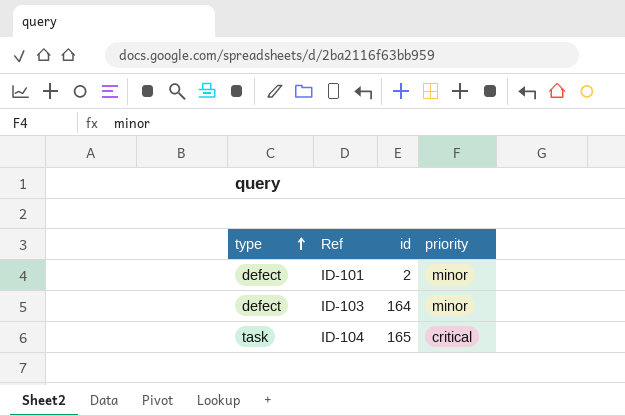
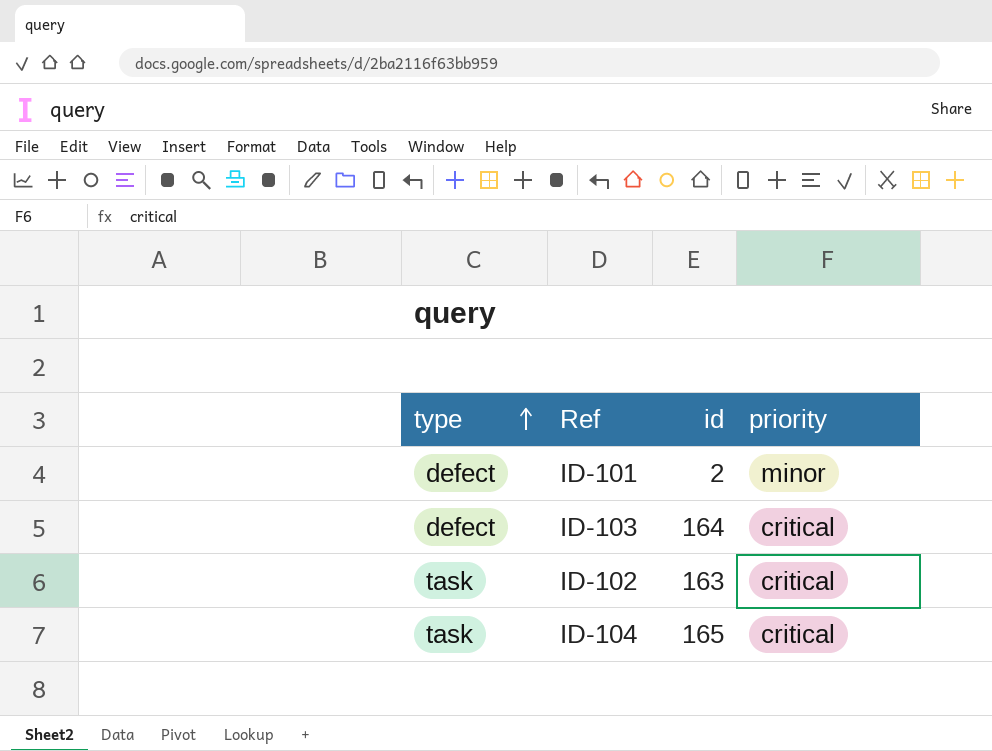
ID-103 | priority: minor -> critical
row ID-102: none -> task | 163 | critical

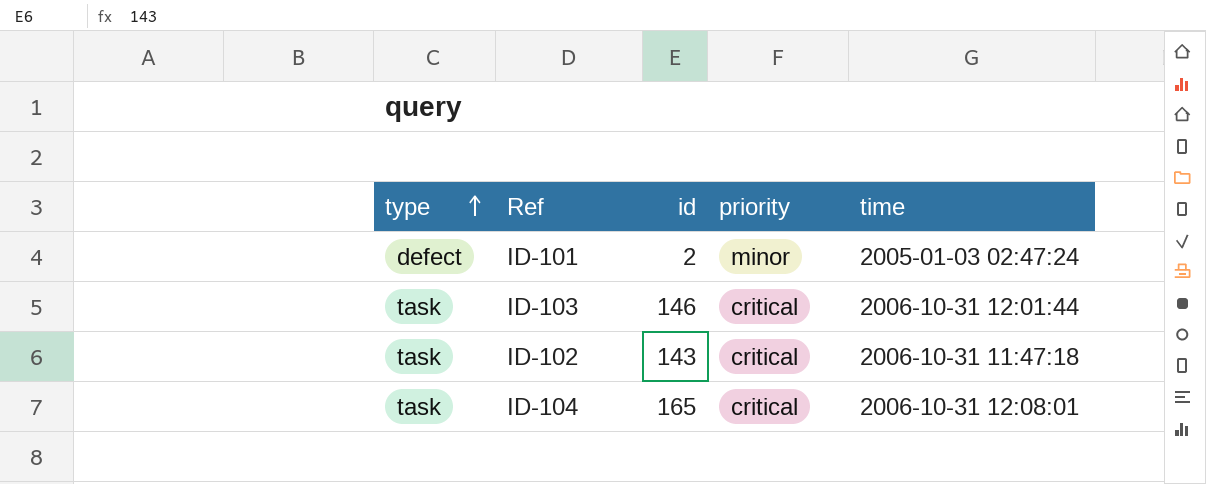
column time | position: none -> 5
ID-103 | type: defect -> task
ID-103 | id: 164 -> 146
ID-102 | id: 163 -> 143

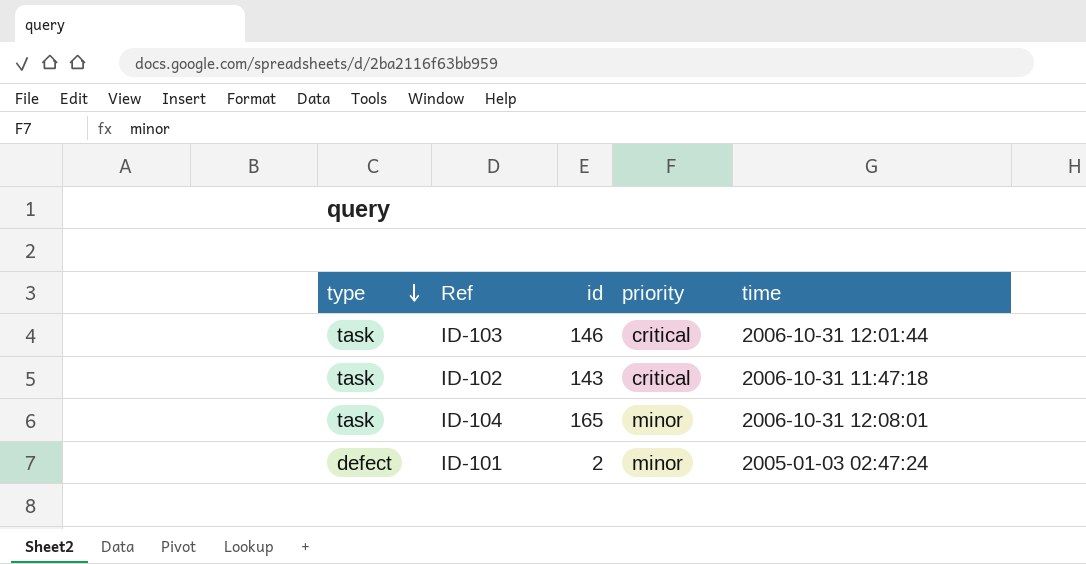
row order: type ascending -> type descending
ID-104 | priority: critical -> minor

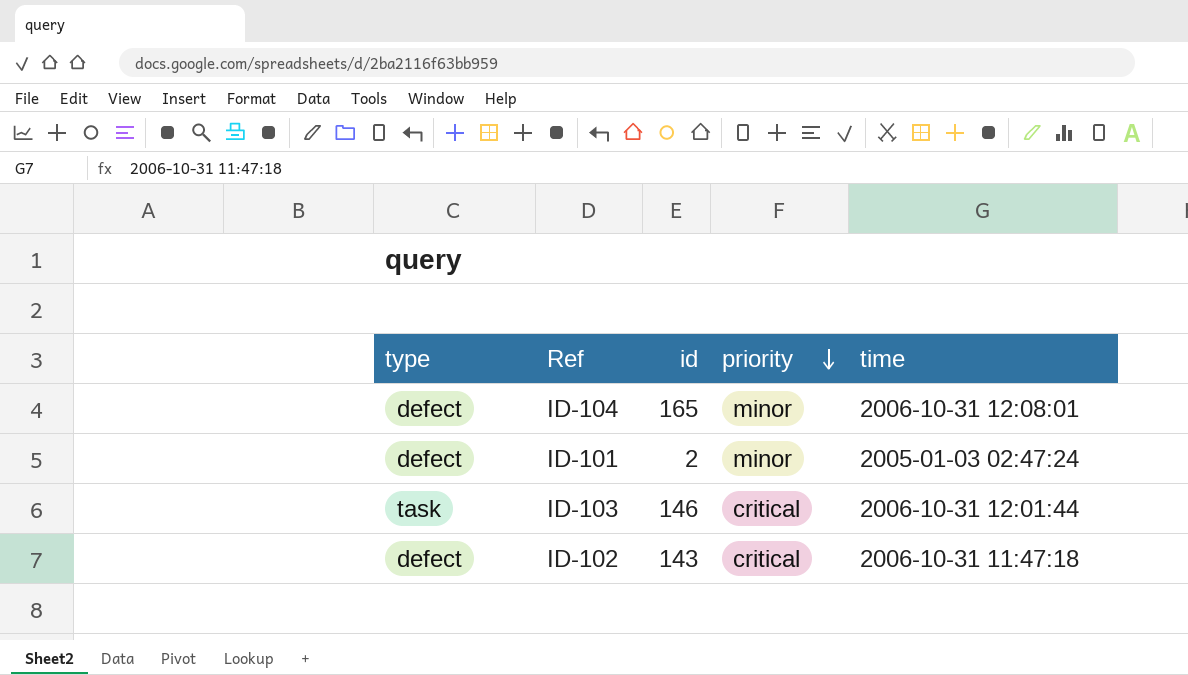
row order: type descending -> priority descending
ID-104 | type: task -> defect
ID-102 | type: task -> defect

